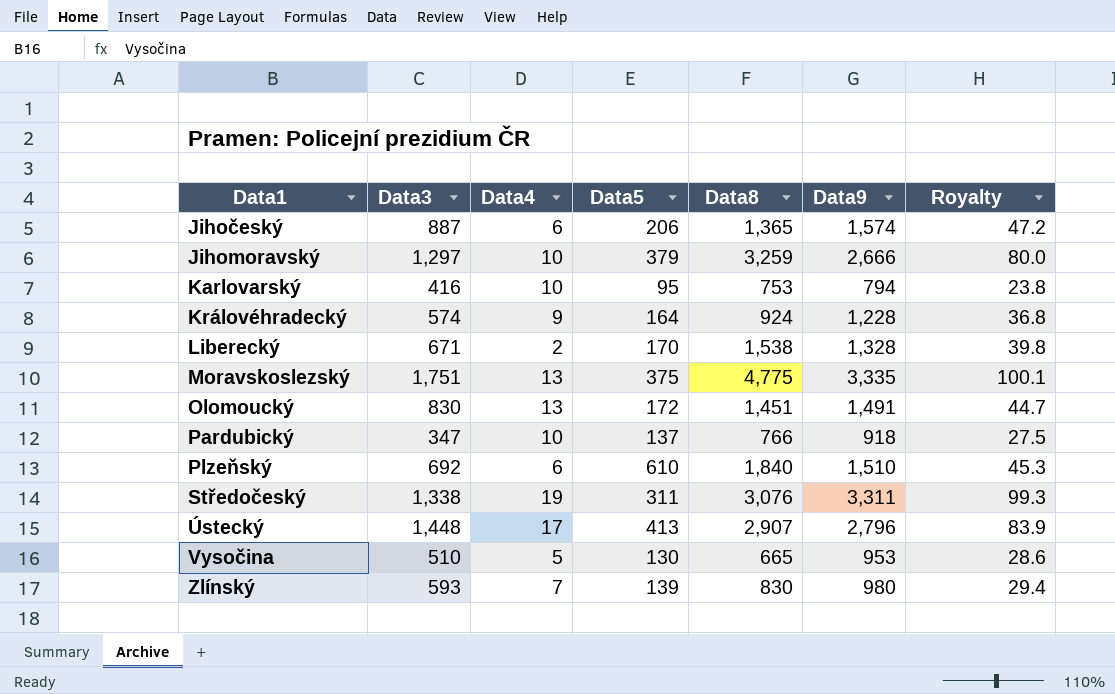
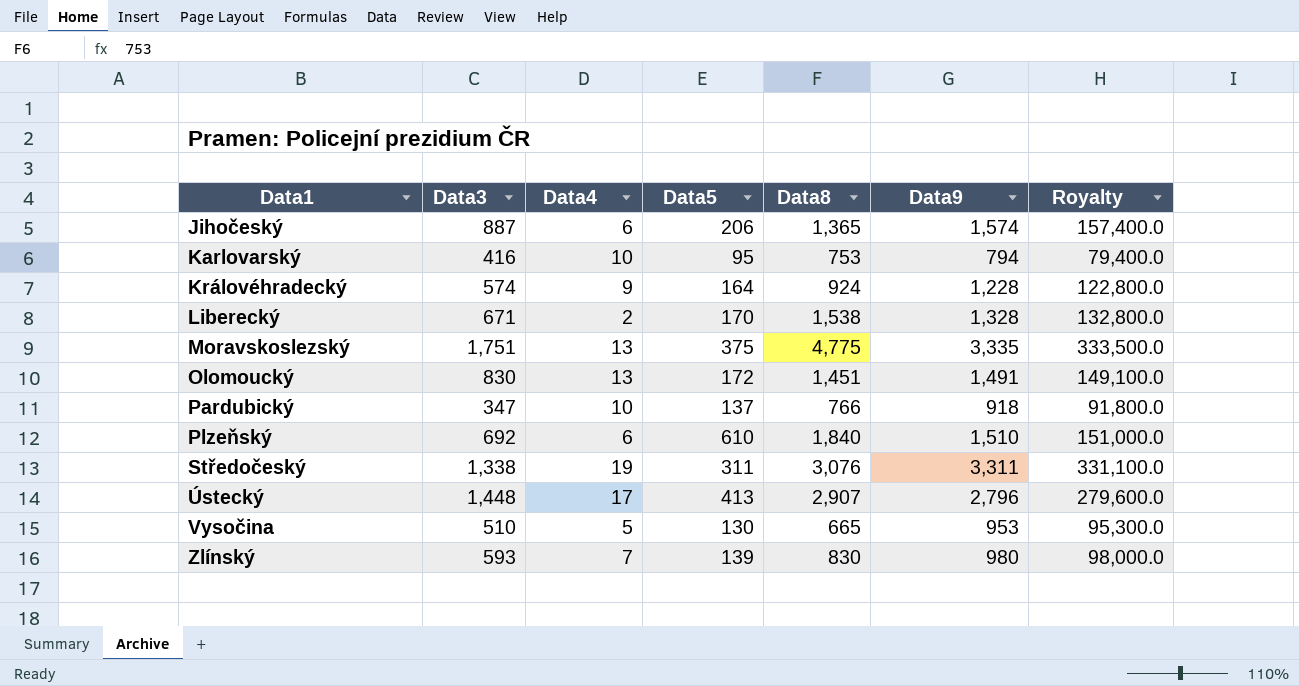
column Royalty | formula: [Data9] * 0.03 -> [Data9] * 100
row Jihomoravský: 1,297 | 10 | 379 | 3,259 | 2,666 | 80.0 -> none

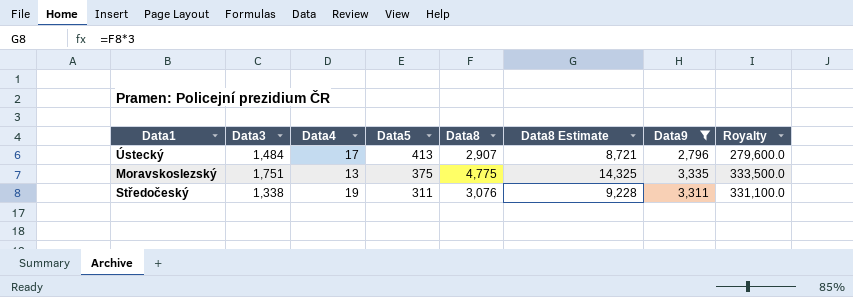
filter: none -> Data9 >= 2,796
row order: Data1 ascending -> Data5 descending
column Data8 Estimate | formula: none -> [Data8] * 3
Ústecký | Data3: 1,448 -> 1,484

